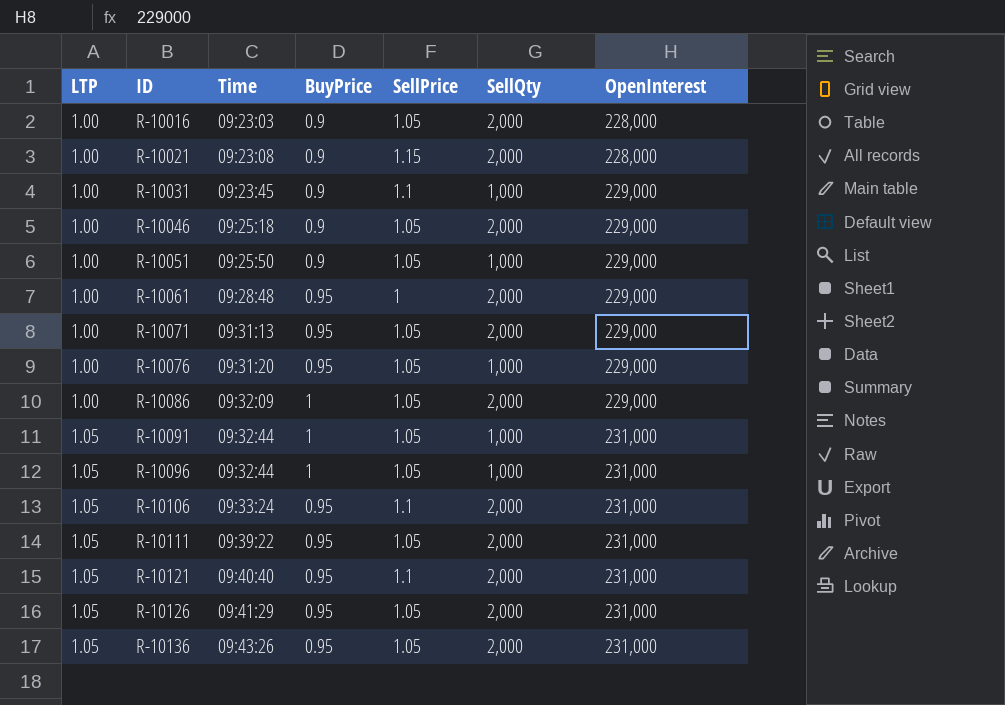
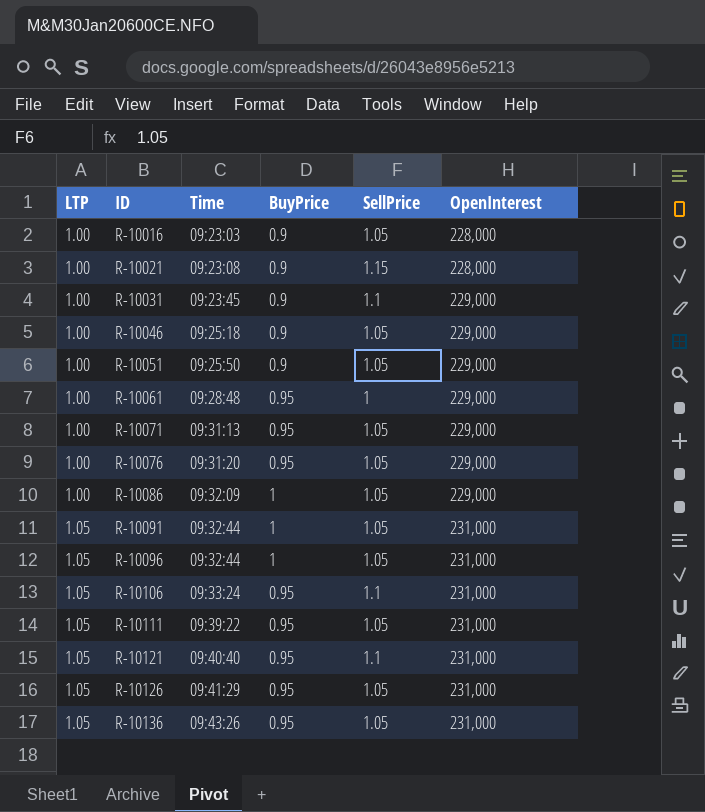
column SellQty | position: 6 -> none

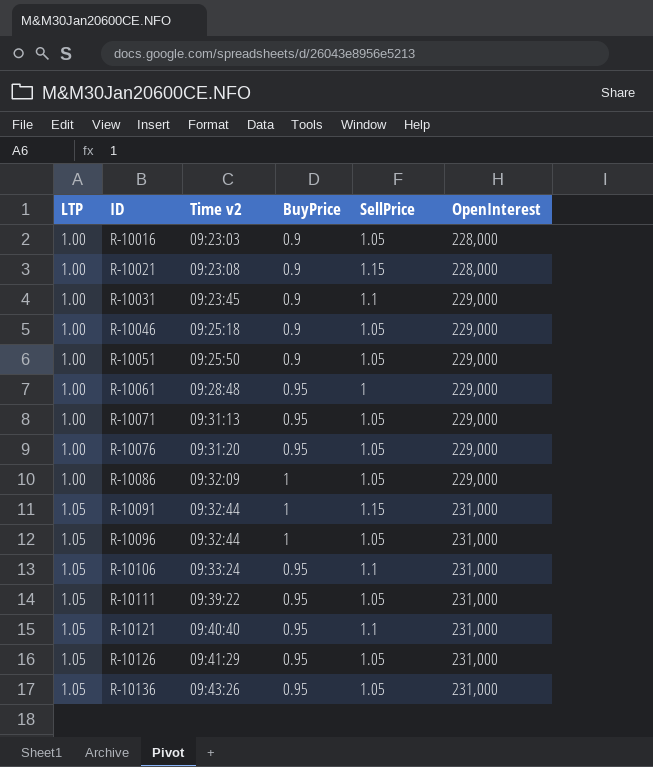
column name: Time -> Time v2
R-10091 | SellPrice: 1.05 -> 1.15

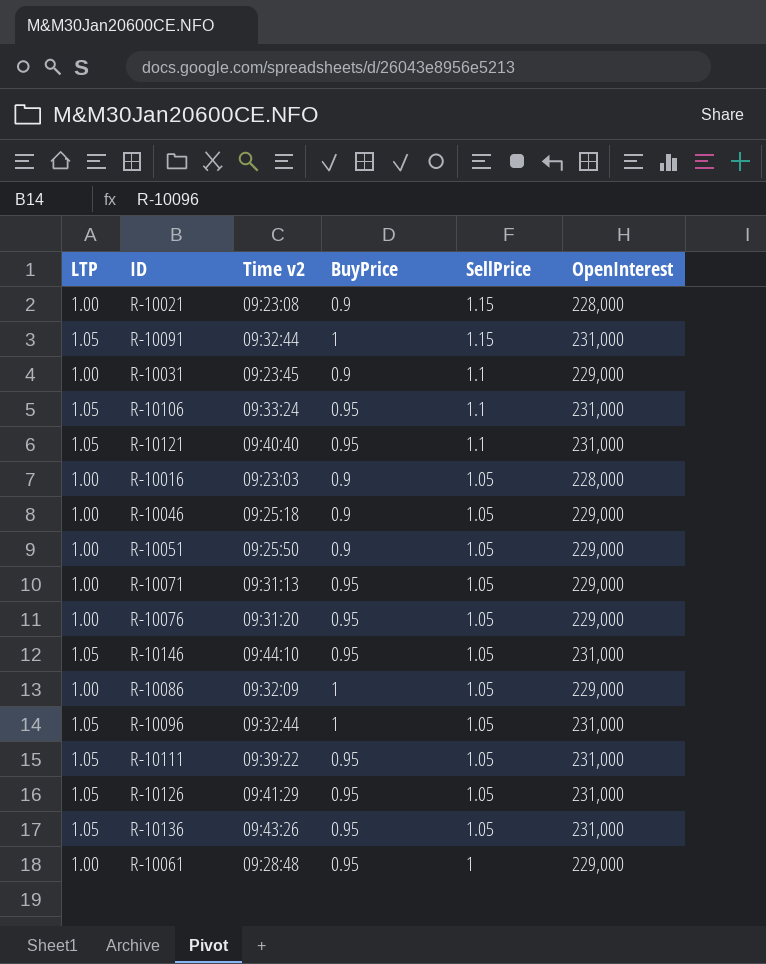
row order: LTP ascending -> SellPrice descending
row R-10146: none -> 1.05 | 09:44:10 | 0.95 | 1.05 | 231,000

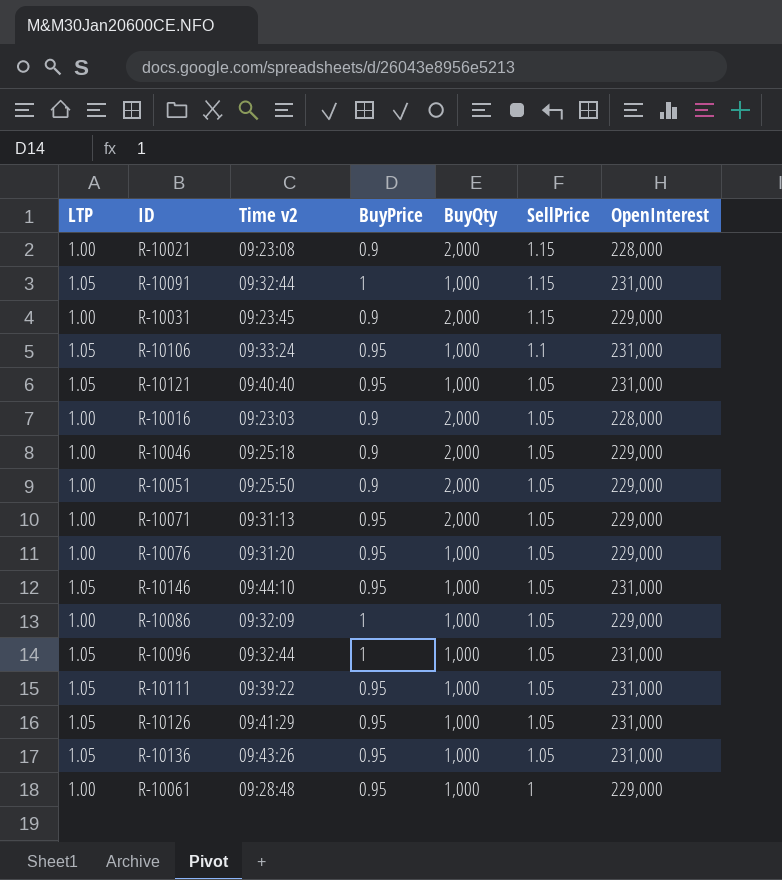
column BuyQty | position: none -> 5
R-10031 | SellPrice: 1.1 -> 1.15
R-10121 | SellPrice: 1.1 -> 1.05

